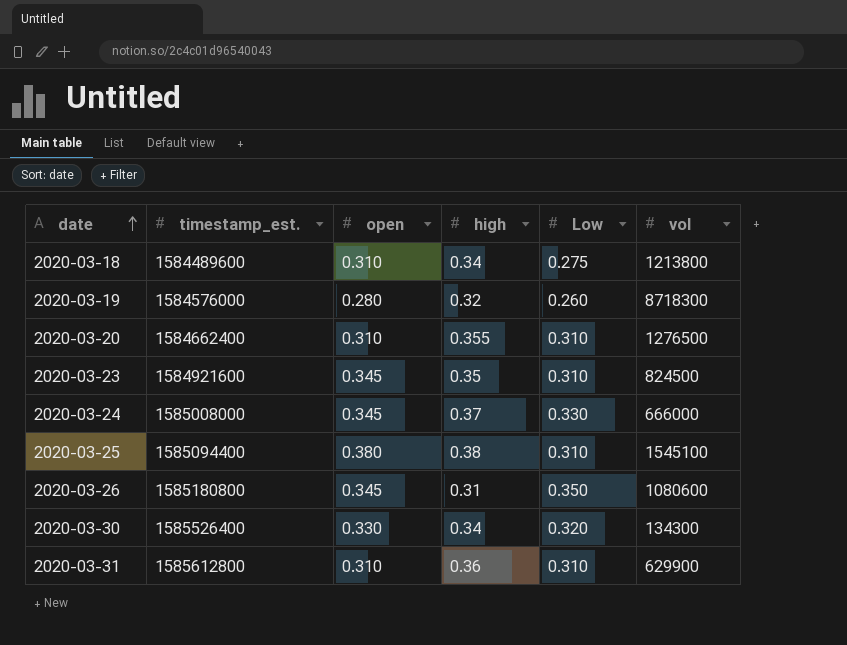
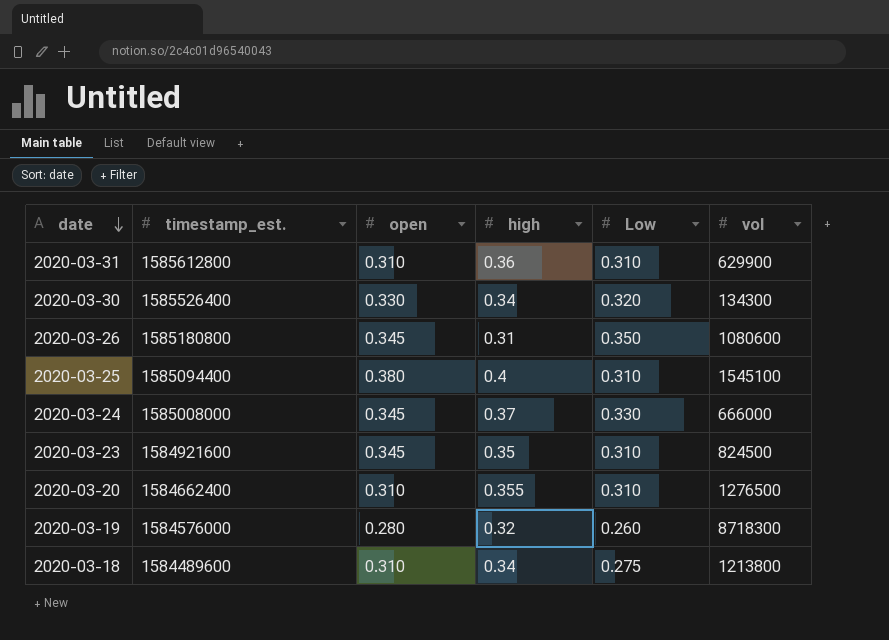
row order: date ascending -> date descending
2020-03-25 | high: 0.38 -> 0.4

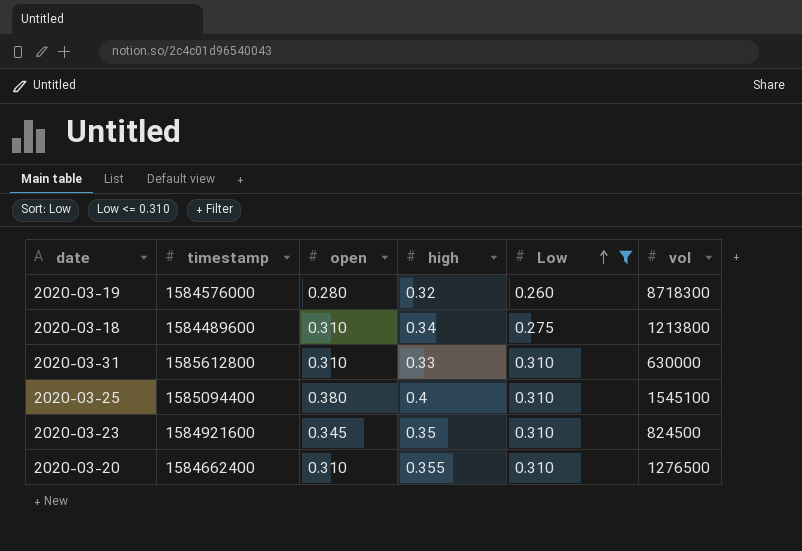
filter: none -> Low <= 0.310
row order: date descending -> Low ascending
column name: timestamp_est. -> timestamp
2020-03-31 | high: 0.36 -> 0.33
2020-03-31 | vol: 629900 -> 630000

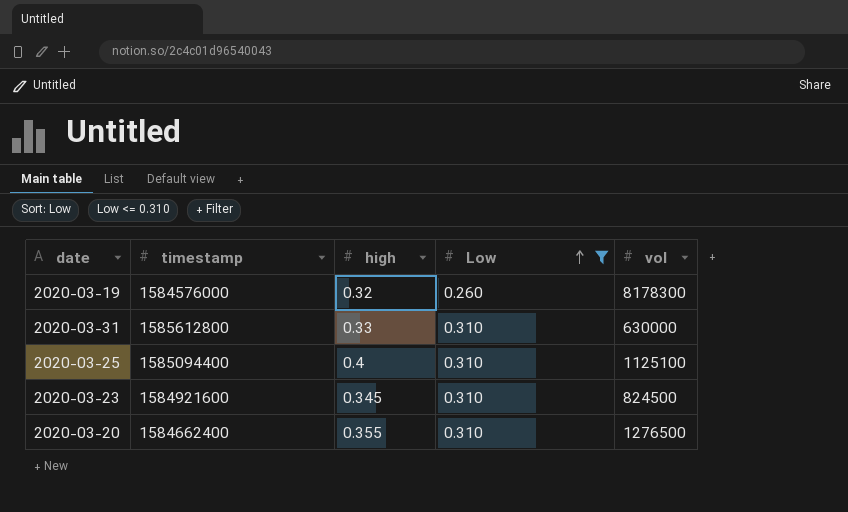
column open | position: 3 -> none
row 2020-03-18: 1584489600 | 0.310 | 0.34 | 0.275 | 1213800 -> none
2020-03-19 | vol: 8718300 -> 8178300
2020-03-25 | vol: 1545100 -> 1125100
2020-03-23 | high: 0.35 -> 0.345

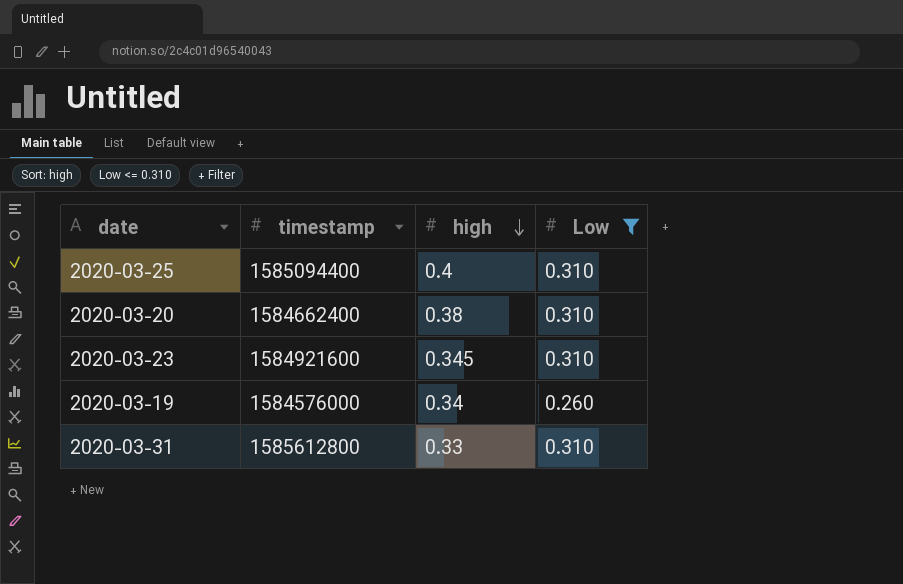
row order: Low ascending -> high descending
column vol | position: 5 -> none
2020-03-20 | high: 0.355 -> 0.38
2020-03-19 | high: 0.32 -> 0.34

